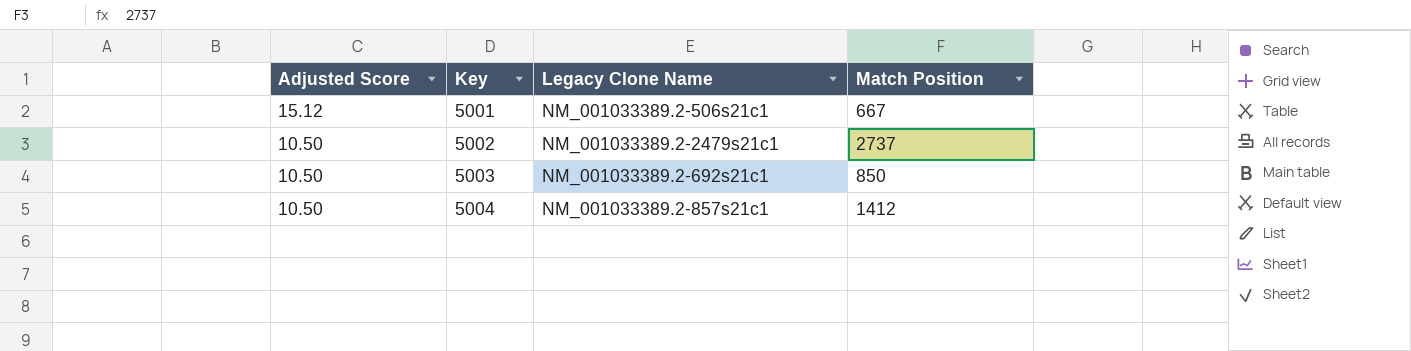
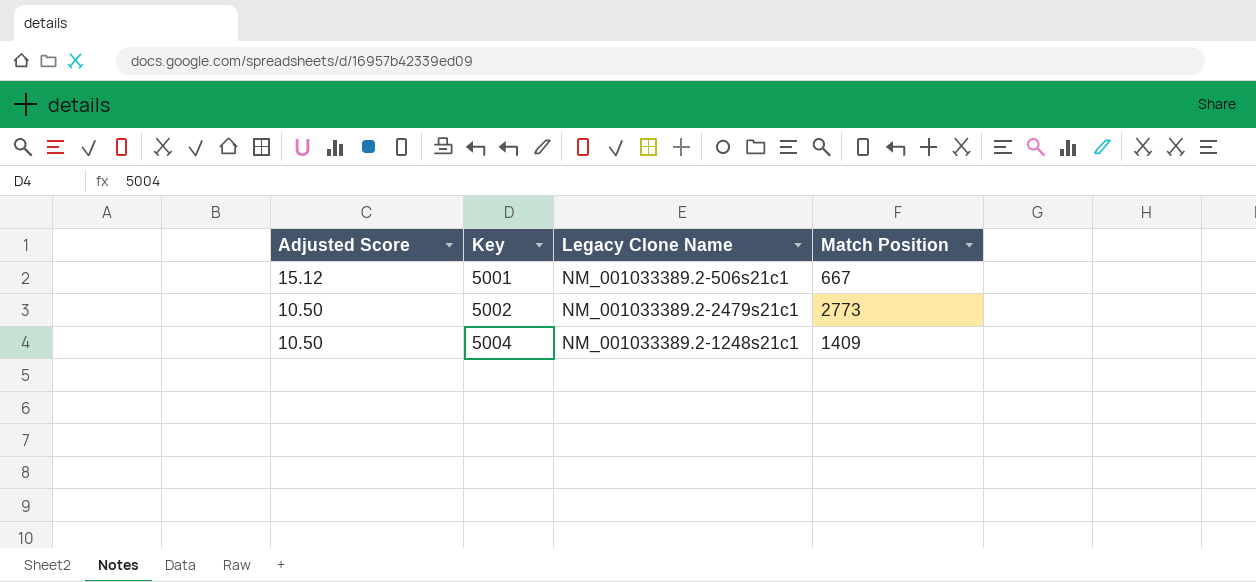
row 5003: 10.50 | NM_001033389.2-692s21c1 | 850 -> none
5002 | Match Position: 2737 -> 2773
5004 | Legacy Clone Name: NM_001033389.2-857s21c1 -> NM_001033389.2-1248s21c1
5004 | Match Position: 1412 -> 1409

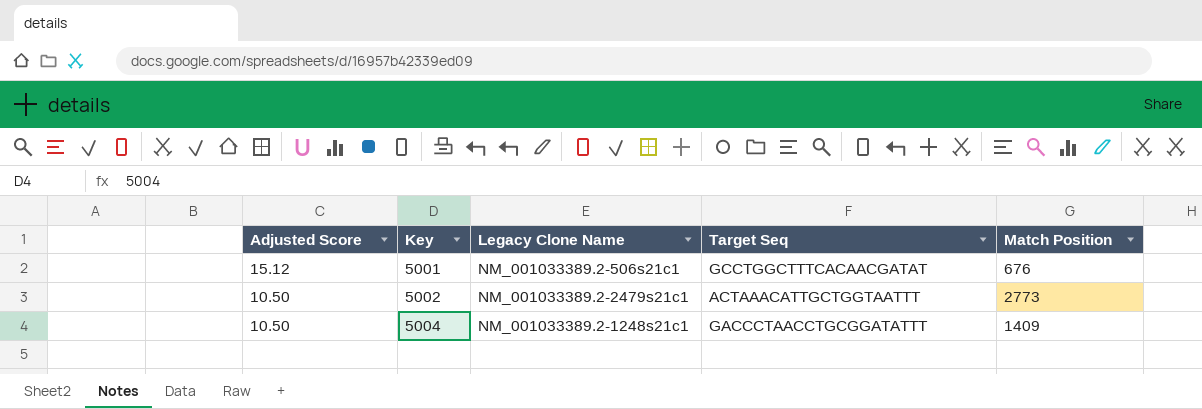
column Target Seq | position: none -> 4
5001 | Match Position: 667 -> 676

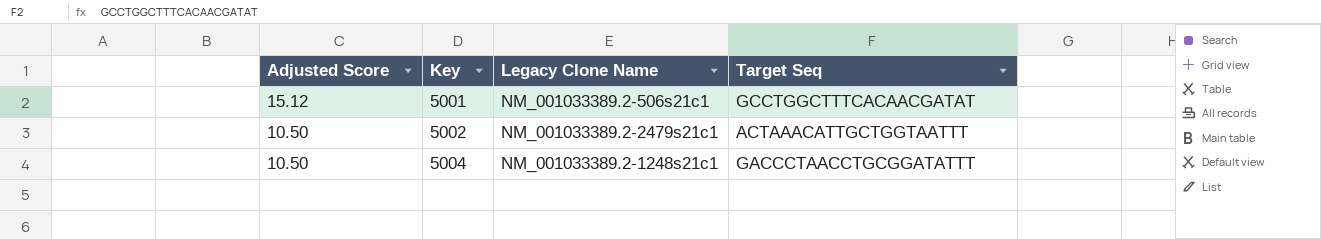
column Match Position | position: 5 -> none

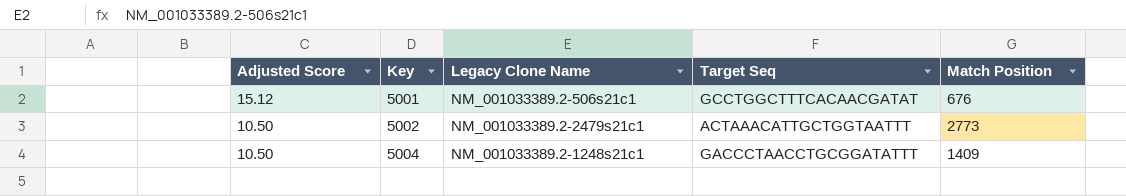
column Match Position | position: none -> 5

